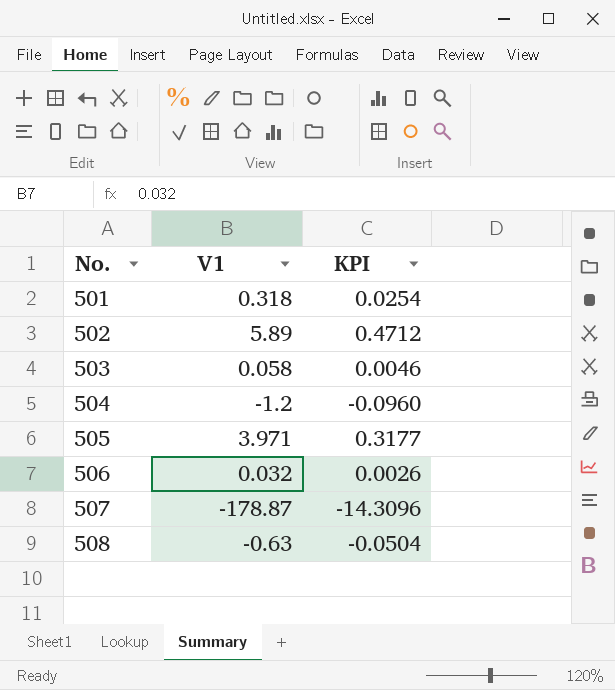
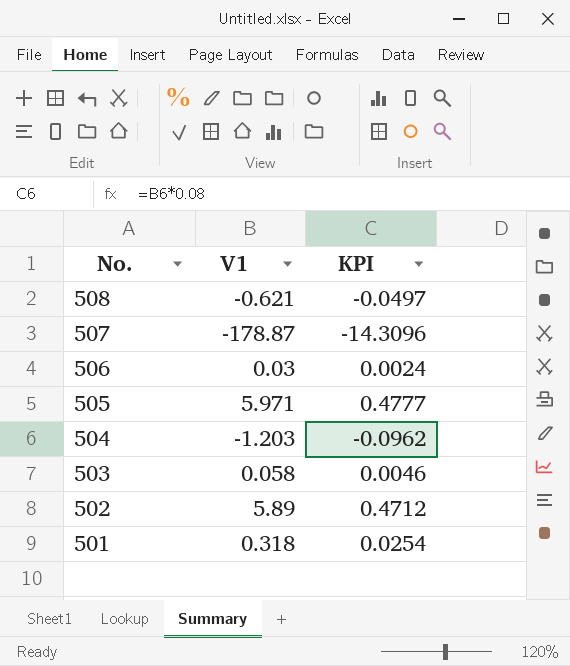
row order: No. ascending -> No. descending
508 | V1: -0.63 -> -0.621
508 | KPI: -0.0504 -> -0.0497
506 | V1: 0.032 -> 0.03
506 | KPI: 0.0026 -> 0.0024
505 | V1: 3.971 -> 5.971
505 | KPI: 0.3177 -> 0.4777
504 | V1: -1.2 -> -1.203
504 | KPI: -0.0960 -> -0.0962

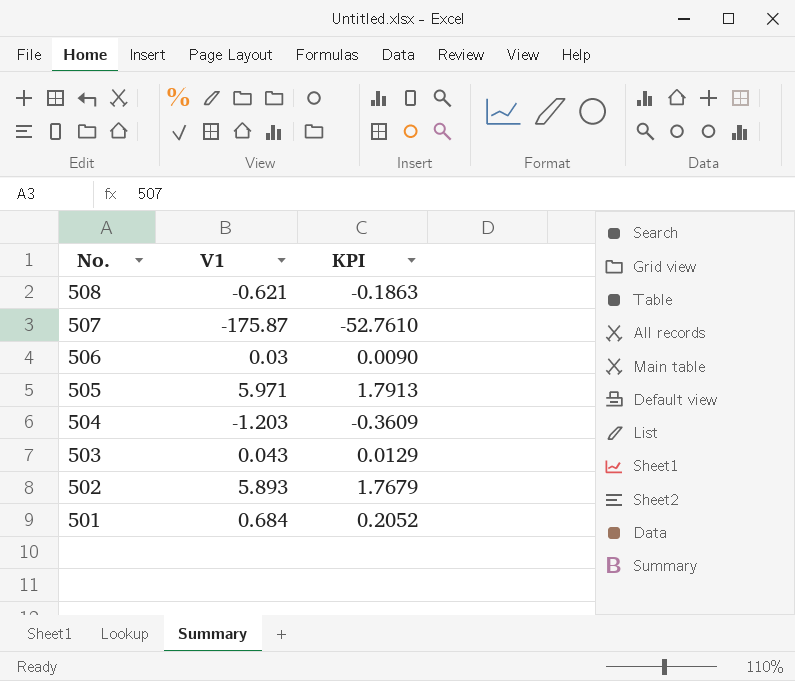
column KPI | formula: [V1] * 0.08 -> [V1] * 0.3
507 | V1: -178.87 -> -175.87
503 | V1: 0.058 -> 0.043
502 | V1: 5.89 -> 5.893
501 | V1: 0.318 -> 0.684

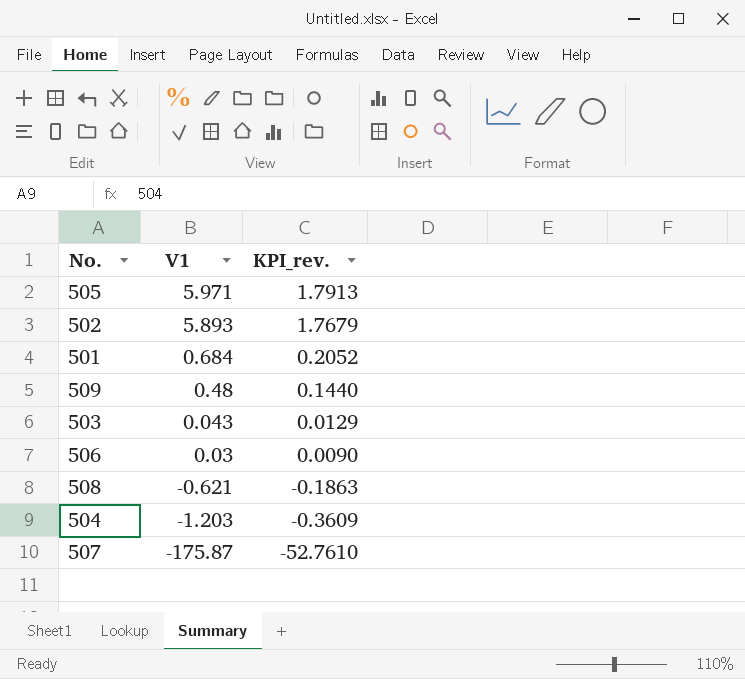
row order: No. descending -> V1 descending
column name: KPI -> KPI_rev.
row 509: none -> 0.48 | 0.1440

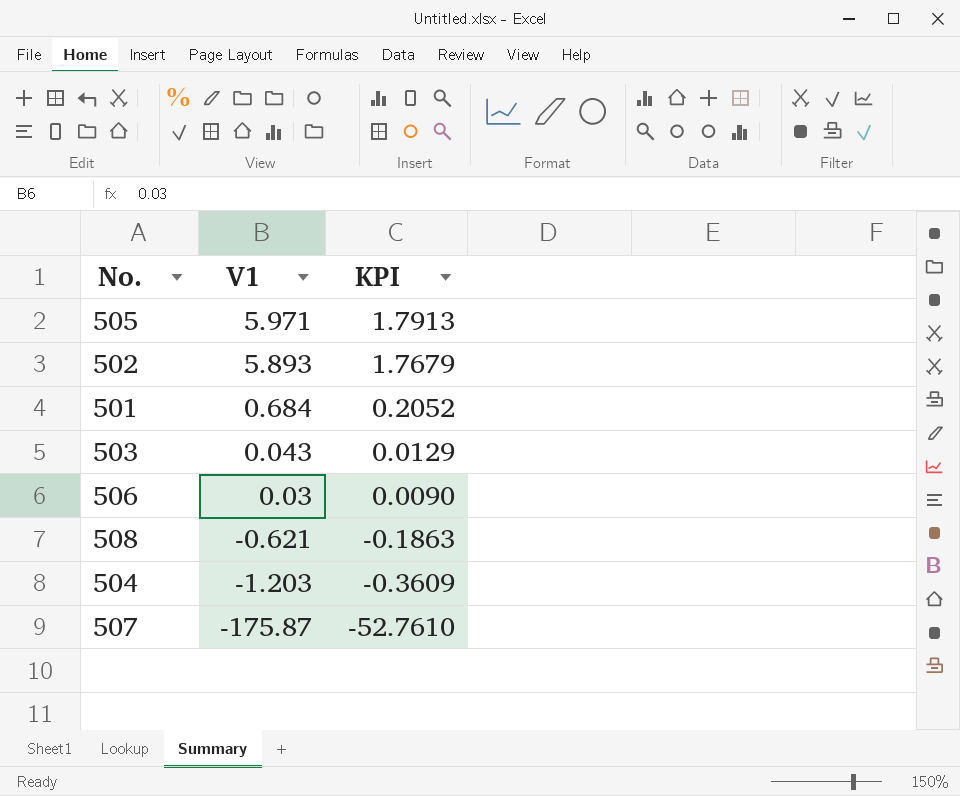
column name: KPI_rev. -> KPI
row 509: 0.48 | 0.1440 -> none

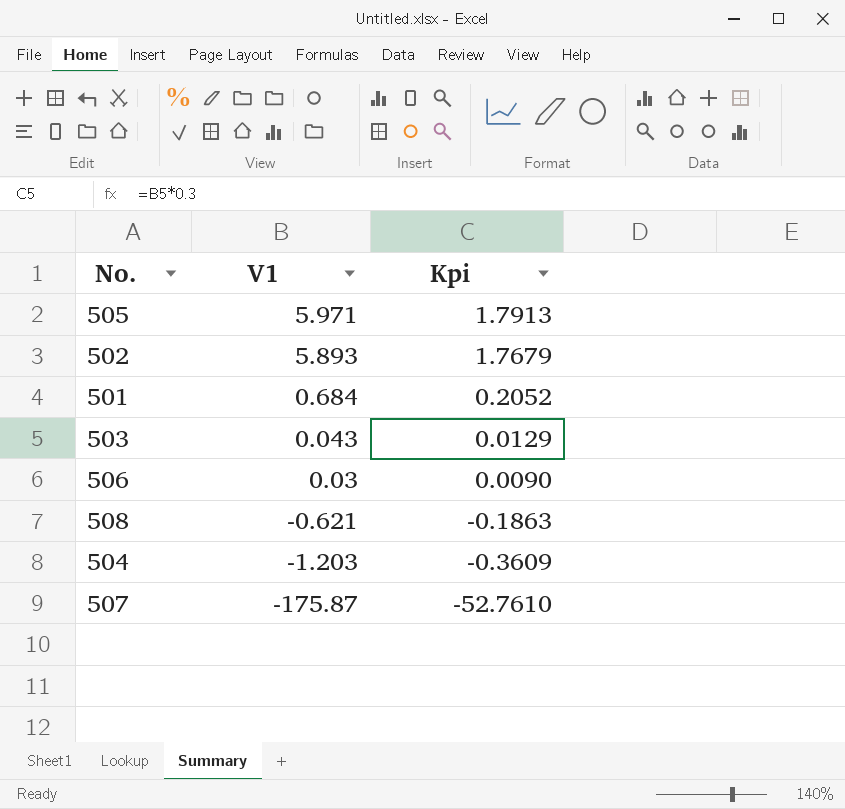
column name: KPI -> Kpi

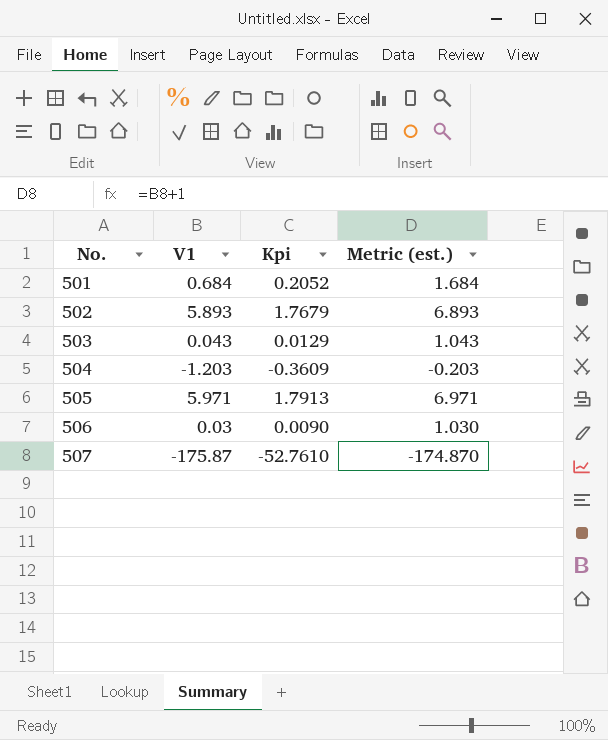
row order: V1 descending -> No. ascending
column Metric (est.) | formula: none -> [V1] + 1
row 508: -0.621 | -0.1863 -> none

